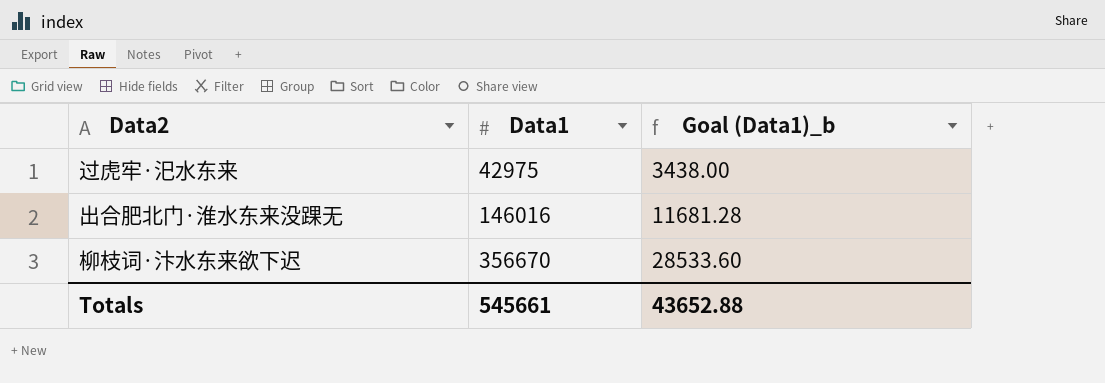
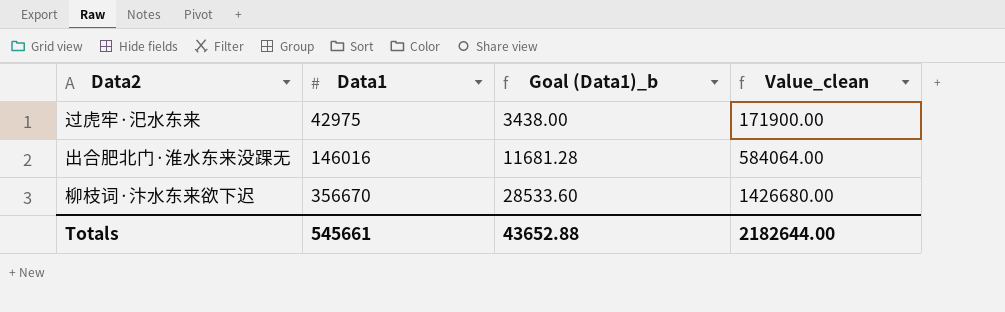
column Value_clean | formula: none -> [Data1] * 4

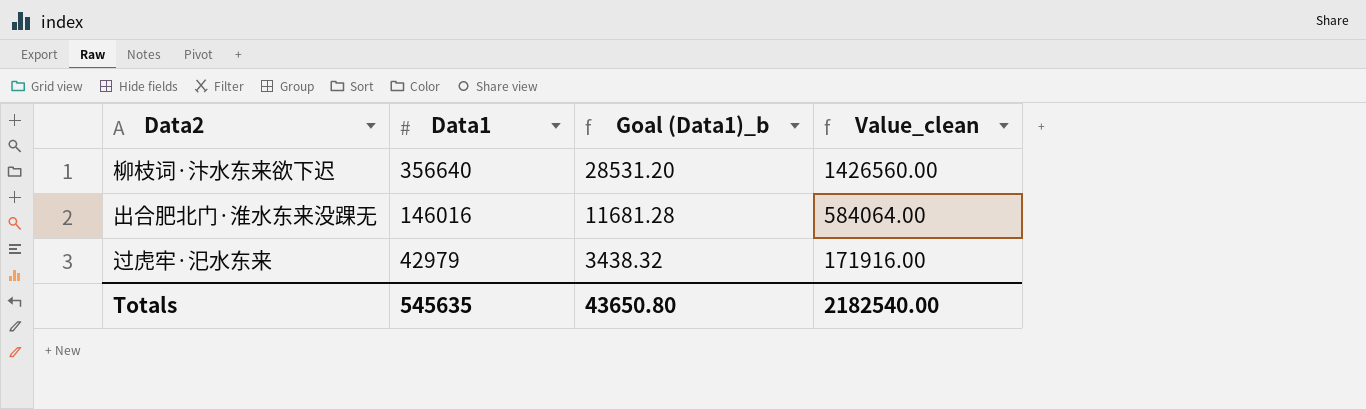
row order: Data1 ascending -> Data1 descending
柳枝词·汴水东来欲下迟 | Data1: 356670 -> 356640
柳枝词·汴水东来欲下迟 | Goal (Data1)_b: 28533.60 -> 28531.20
柳枝词·汴水东来欲下迟 | Value_clean: 1426680.00 -> 1426560.00
过虎牢·汜水东来 | Data1: 42975 -> 42979
过虎牢·汜水东来 | Goal (Data1)_b: 3438.00 -> 3438.32
过虎牢·汜水东来 | Value_clean: 171900.00 -> 171916.00
Totals | Data1: 545661 -> 545635
Totals | Goal (Data1)_b: 43652.88 -> 43650.80
Totals | Value_clean: 2182644.00 -> 2182540.00

